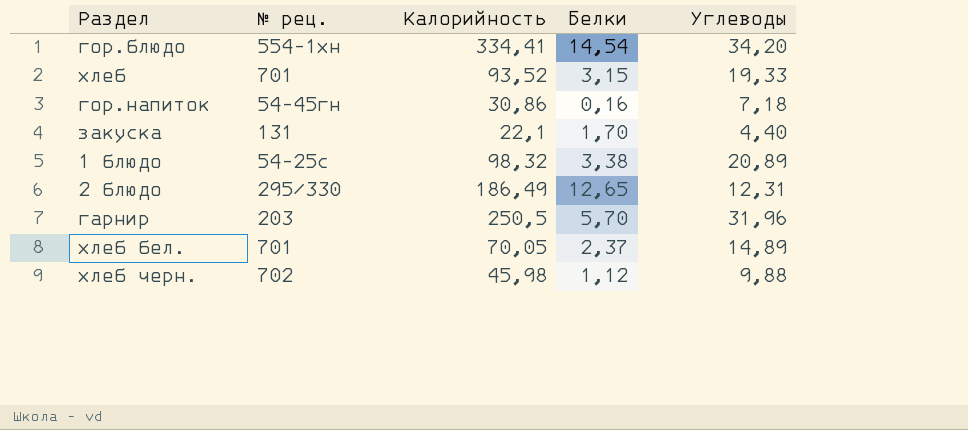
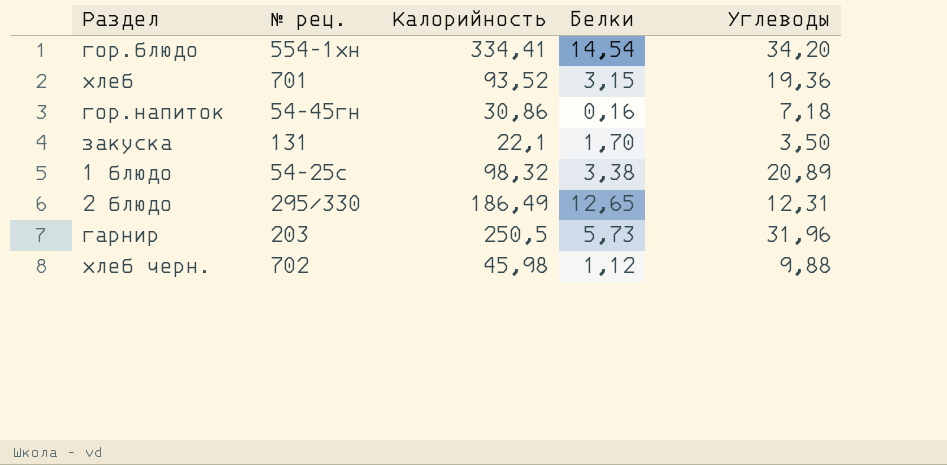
row хлеб бел.: 701 | 70,05 | 2,37 | 14,89 -> none
хлеб | Углеводы: 19,33 -> 19,36
закуска | Углеводы: 4,40 -> 3,50
гарнир | Белки: 5,70 -> 5,73

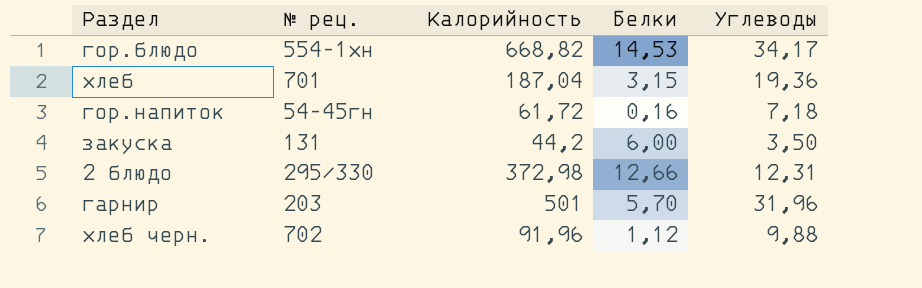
row 1 блюдо: 54-25с | 98,32 | 3,38 | 20,89 -> none
гор.блюдо | Калорийность: 334,41 -> 668,82
гор.блюдо | Белки: 14,54 -> 14,53
гор.блюдо | Углеводы: 34,20 -> 34,17
хлеб | Калорийность: 93,52 -> 187,04
гор.напиток | Калорийность: 30,86 -> 61,72
закуска | Калорийность: 22,1 -> 44,2
закуска | Белки: 1,70 -> 6,00
2 блюдо | Калорийность: 186,49 -> 372,98
2 блюдо | Белки: 12,65 -> 12,66
гарнир | Калорийность: 250,5 -> 501
гарнир | Белки: 5,73 -> 5,70
хлеб черн. | Калорийность: 45,98 -> 91,96

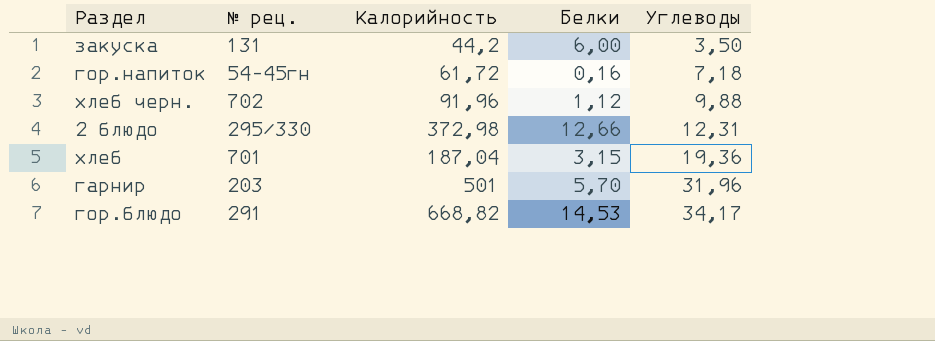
row order: none -> Углеводы ascending
гор.блюдо | № рец.: 554-1хн -> 291

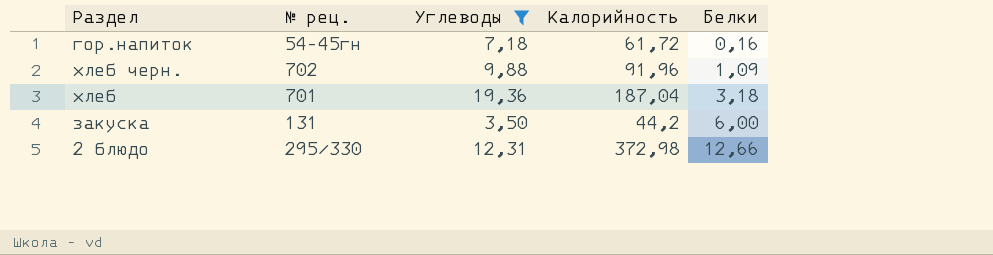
filter: none -> Углеводы <= 19,36
row order: Углеводы ascending -> Белки ascending
column Углеводы | position: 5 -> 3
хлеб черн. | Белки: 1,12 -> 1,09
хлеб | Белки: 3,15 -> 3,18

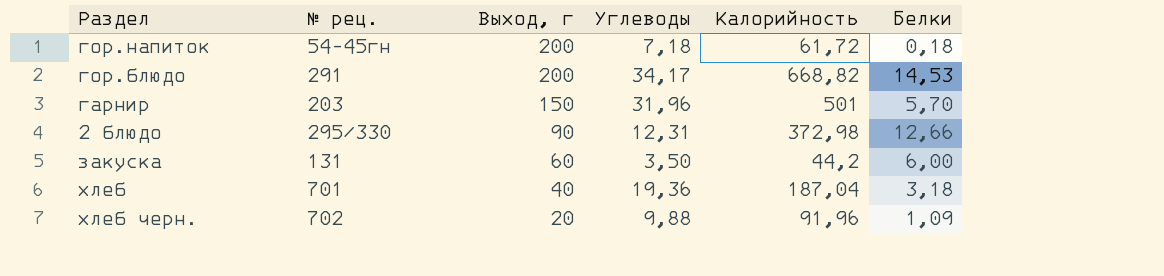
filter: Углеводы <= 19,36 -> none
row order: Белки ascending -> Выход, г descending
column Выход, г | position: none -> 3
гор.напиток | Белки: 0,16 -> 0,18

